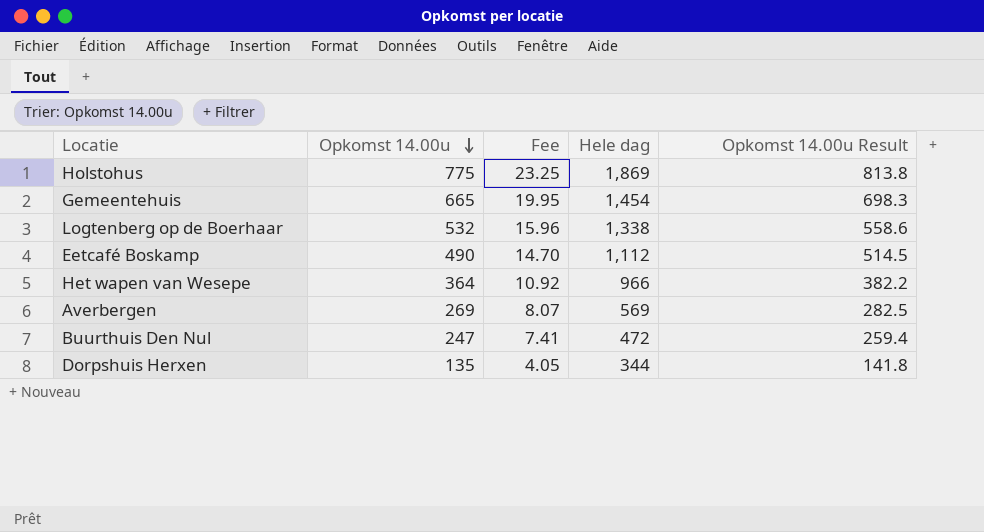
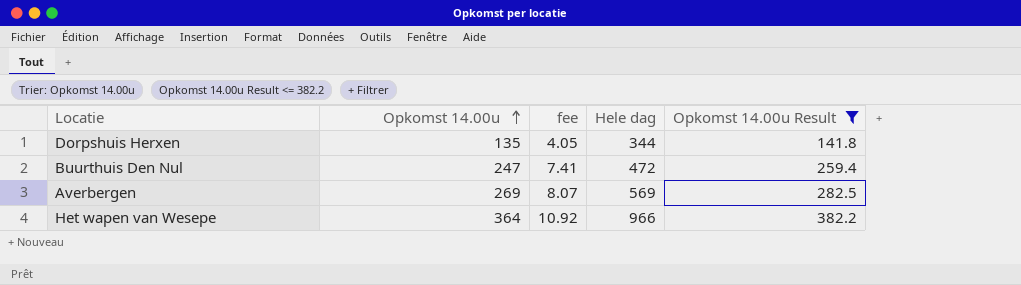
filter: none -> Opkomst 14.00u Result <= 382.2
row order: Opkomst 14.00u descending -> Opkomst 14.00u ascending
column name: Fee -> fee

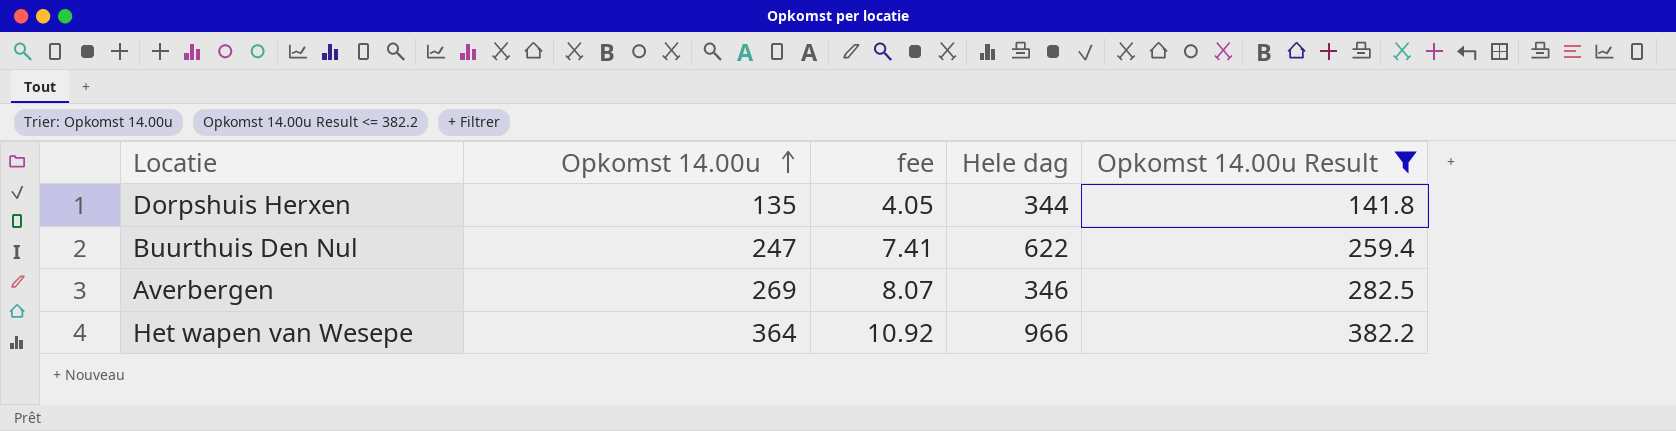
Buurthuis Den Nul | Hele dag: 472 -> 622
Averbergen | Hele dag: 569 -> 346

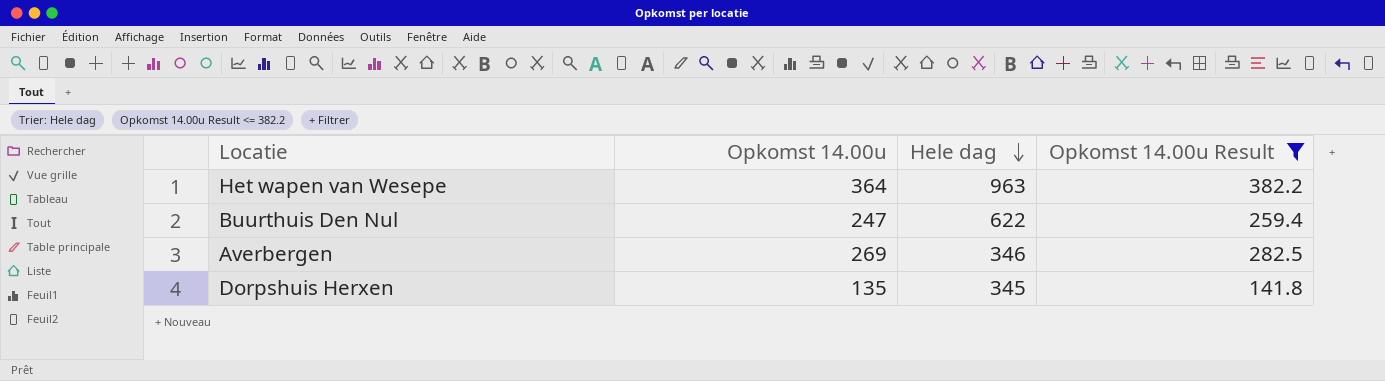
row order: Opkomst 14.00u ascending -> Hele dag descending
column fee | formula: [Opkomst 14.00u] * 0.03 -> none
Het wapen van Wesepe | Hele dag: 966 -> 963
Dorpshuis Herxen | Hele dag: 344 -> 345

